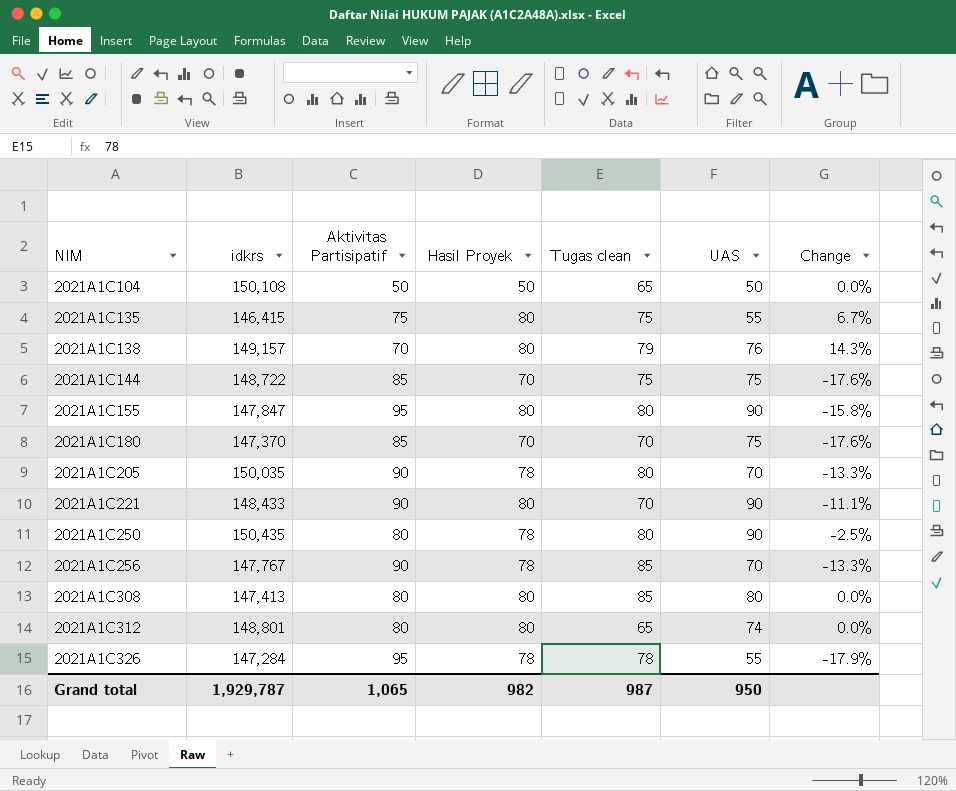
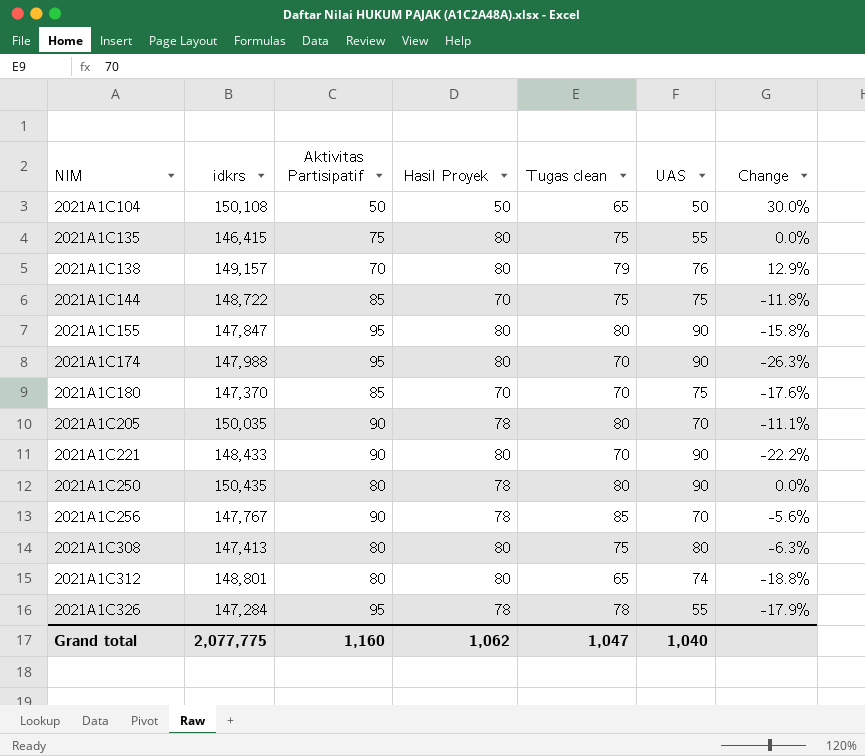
column Change | formula: ([Hasil Proyek] - [Aktivitas Partisipatif]) / [Aktivitas Partisipatif] -> ([Tugas clean] - [Aktivitas Partisipatif]) / [Aktivitas Partisipatif]
row 2021A1C174: none -> 147,988 | 95 | 80 | 70 | 90 | -26.3%
2021A1C308 | Tugas clean: 85 -> 75
Grand total | idkrs: 1,929,787 -> 2,077,775
Grand total | Aktivitas Partisipatif: 1,065 -> 1,160
Grand total | Hasil Proyek: 982 -> 1,062
Grand total | Tugas clean: 987 -> 1,047
Grand total | UAS: 950 -> 1,040

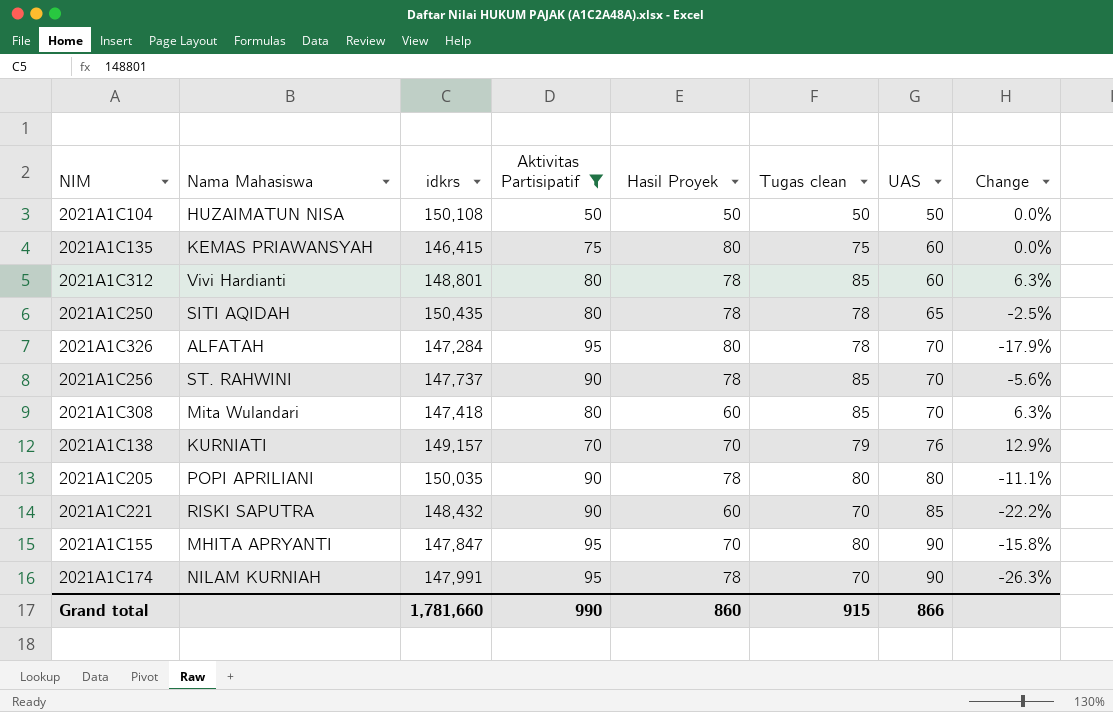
filter: none -> Aktivitas Partisipatif != 85
row order: NIM ascending -> UAS ascending
column Nama Mahasiswa | position: none -> 2
2021A1C104 | Tugas clean: 65 -> 50
2021A1C104 | Change: 30.0% -> 0.0%
2021A1C135 | UAS: 55 -> 60
2021A1C312 | Hasil Proyek: 80 -> 78
2021A1C312 | Tugas clean: 65 -> 85
2021A1C312 | UAS: 74 -> 60
2021A1C312 | Change: -18.8% -> 6.3%
2021A1C250 | Tugas clean: 80 -> 78
2021A1C250 | UAS: 90 -> 65
2021A1C250 | Change: 0.0% -> -2.5%
2021A1C326 | Hasil Proyek: 78 -> 80
2021A1C326 | UAS: 55 -> 70
2021A1C256 | idkrs: 147,767 -> 147,737
2021A1C308 | idkrs: 147,413 -> 147,418
2021A1C308 | Hasil Proyek: 80 -> 60
2021A1C308 | Tugas clean: 75 -> 85
2021A1C308 | UAS: 80 -> 70
2021A1C308 | Change: -6.3% -> 6.3%
2021A1C138 | Hasil Proyek: 80 -> 70
2021A1C205 | UAS: 70 -> 80
2021A1C221 | idkrs: 148,433 -> 148,432
2021A1C221 | Hasil Proyek: 80 -> 60
2021A1C221 | UAS: 90 -> 85
2021A1C155 | Hasil Proyek: 80 -> 70
2021A1C174 | idkrs: 147,988 -> 147,991
2021A1C174 | Hasil Proyek: 80 -> 78
Grand total | idkrs: 2,077,775 -> 1,781,660
Grand total | Aktivitas Partisipatif: 1,160 -> 990
Grand total | Hasil Proyek: 1,062 -> 860
Grand total | Tugas clean: 1,047 -> 915
Grand total | UAS: 1,040 -> 866

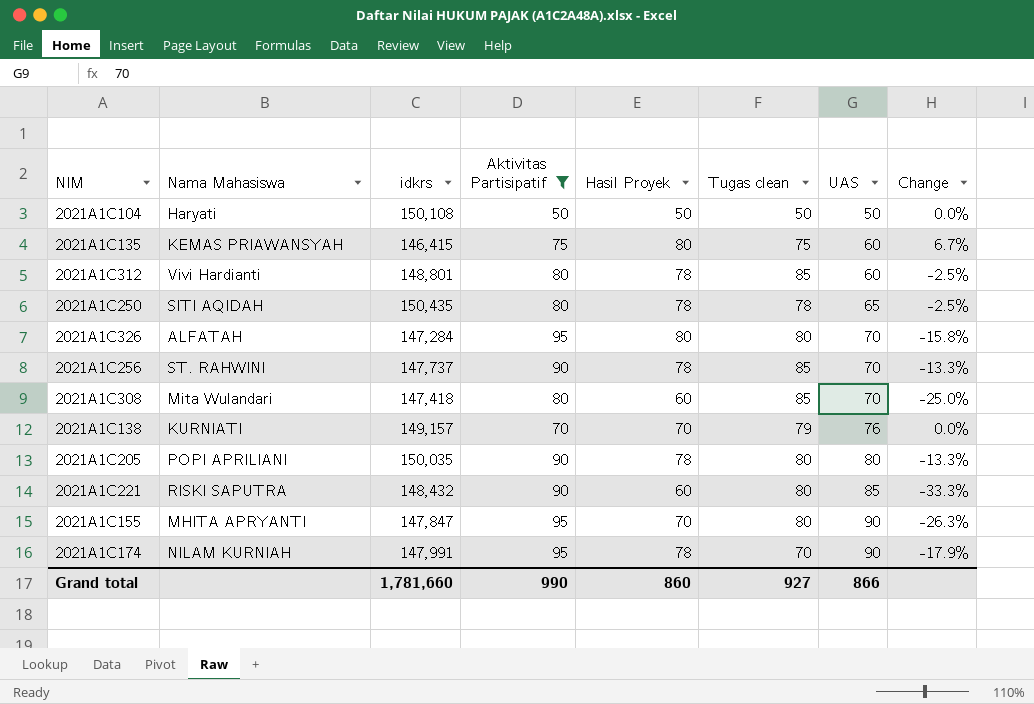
column Change | formula: ([Tugas clean] - [Aktivitas Partisipatif]) / [Aktivitas Partisipatif] -> ([Hasil Proyek] - [Aktivitas Partisipatif]) / [Aktivitas Partisipatif]
2021A1C104 | Nama Mahasiswa: HUZAIMATUN NISA -> Haryati
2021A1C326 | Tugas clean: 78 -> 80
2021A1C221 | Tugas clean: 70 -> 80
Grand total | Tugas clean: 915 -> 927

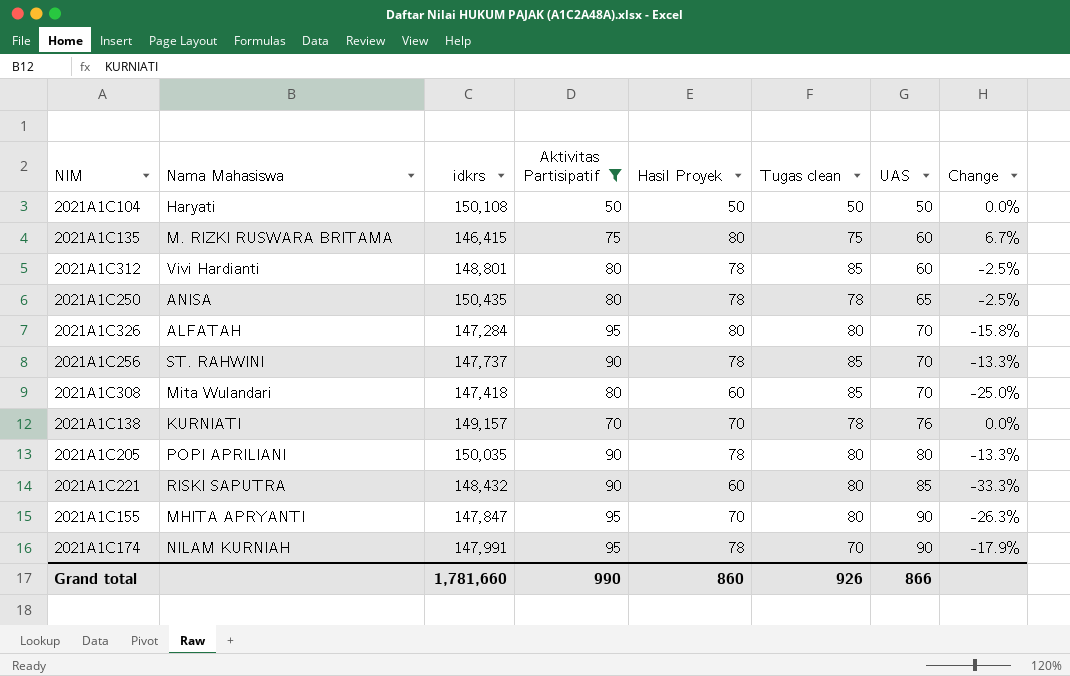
2021A1C135 | Nama Mahasiswa: KEMAS PRIAWANSYAH -> M. RIZKI RUSWARA BRITAMA
2021A1C250 | Nama Mahasiswa: SITI AQIDAH -> ANISA
2021A1C138 | Tugas clean: 79 -> 78
Grand total | Tugas clean: 927 -> 926

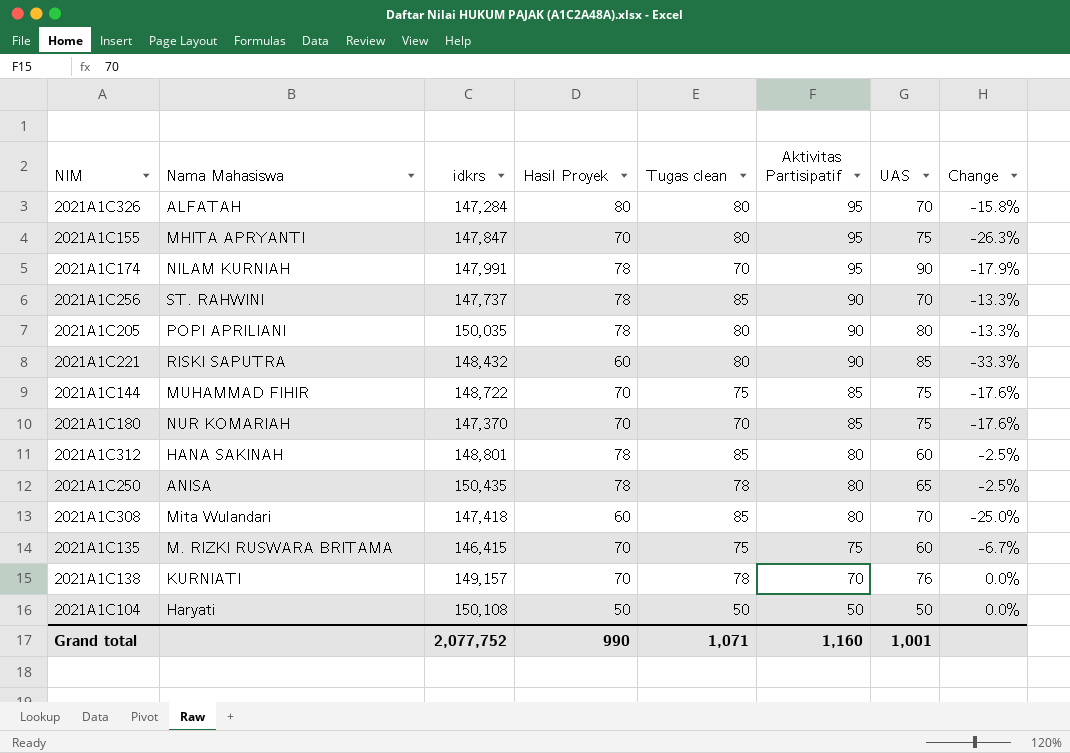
filter: Aktivitas Partisipatif != 85 -> none
row order: UAS ascending -> Aktivitas Partisipatif descending
column Aktivitas Partisipatif | position: 4 -> 6
2021A1C155 | UAS: 90 -> 75
2021A1C312 | Nama Mahasiswa: Vivi Hardianti -> HANA SAKINAH
2021A1C135 | Hasil Proyek: 80 -> 70
2021A1C135 | Change: 6.7% -> -6.7%
Grand total | idkrs: 1,781,660 -> 2,077,752
Grand total | Hasil Proyek: 860 -> 990
Grand total | Tugas clean: 926 -> 1,071
Grand total | Aktivitas Partisipatif: 990 -> 1,160
Grand total | UAS: 866 -> 1,001

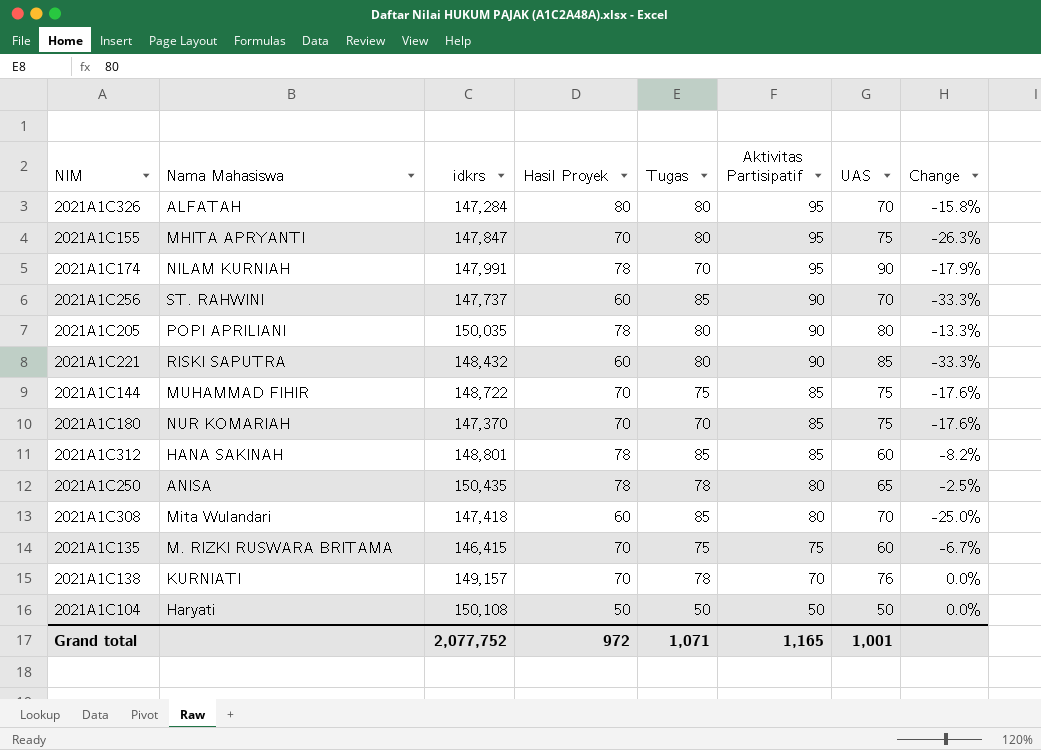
column name: Tugas clean -> Tugas
2021A1C256 | Hasil Proyek: 78 -> 60
2021A1C256 | Change: -13.3% -> -33.3%
2021A1C312 | Aktivitas Partisipatif: 80 -> 85
2021A1C312 | Change: -2.5% -> -8.2%
Grand total | Hasil Proyek: 990 -> 972
Grand total | Aktivitas Partisipatif: 1,160 -> 1,165

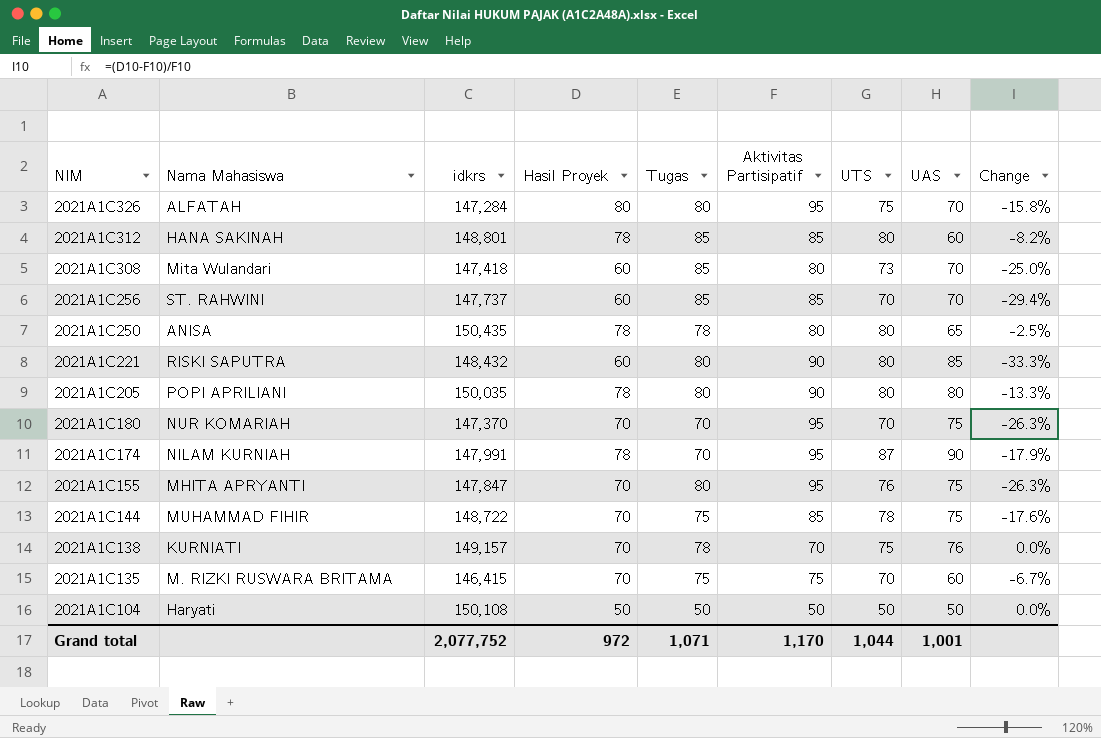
row order: Aktivitas Partisipatif descending -> NIM descending
column UTS | position: none -> 7
2021A1C256 | Aktivitas Partisipatif: 90 -> 85
2021A1C256 | Change: -33.3% -> -29.4%
2021A1C180 | Aktivitas Partisipatif: 85 -> 95
2021A1C180 | Change: -17.6% -> -26.3%
Grand total | Aktivitas Partisipatif: 1,165 -> 1,170

